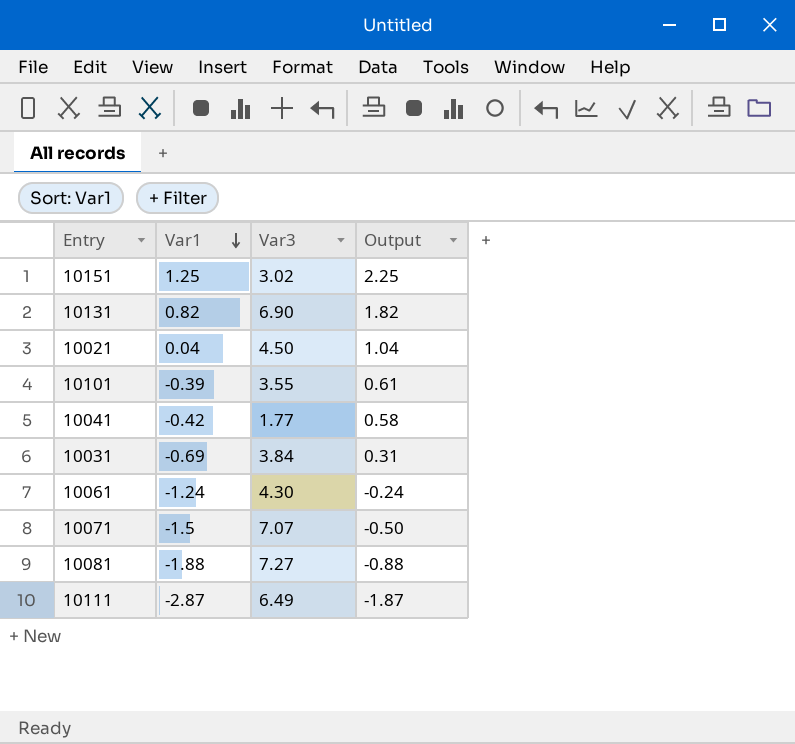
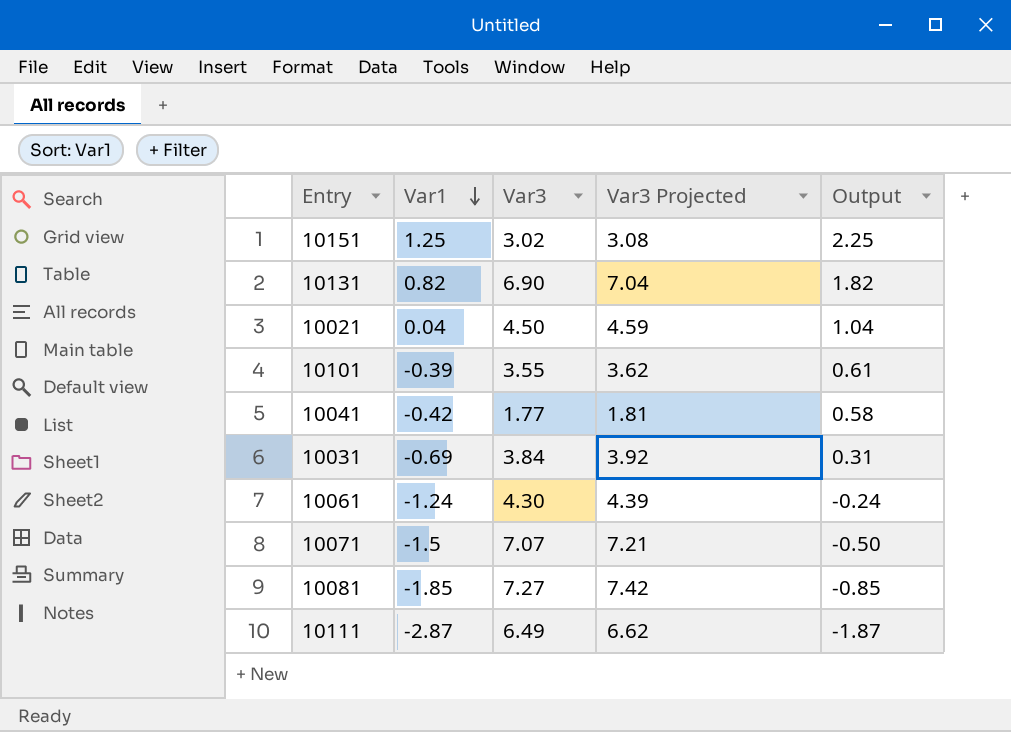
column Var3 Projected | formula: none -> [Var3] * 1.02
10081 | Var1: -1.88 -> -1.85
10081 | Output: -0.88 -> -0.85

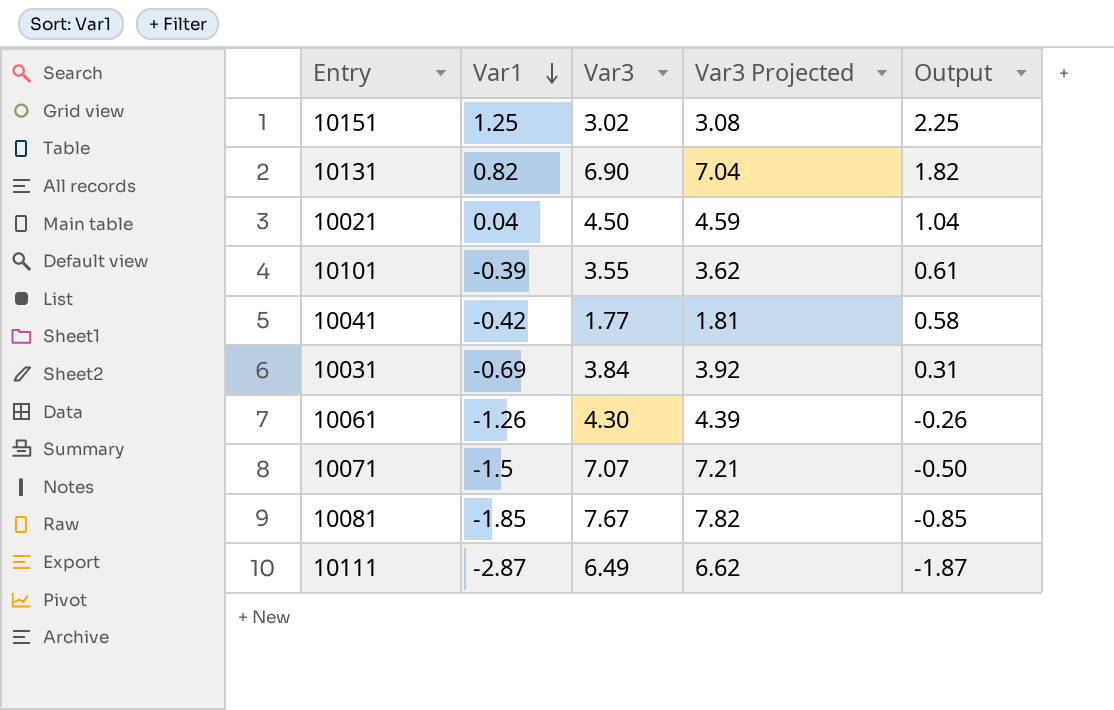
10061 | Var1: -1.24 -> -1.26
10061 | Output: -0.24 -> -0.26
10081 | Var3: 7.27 -> 7.67
10081 | Var3 Projected: 7.42 -> 7.82

